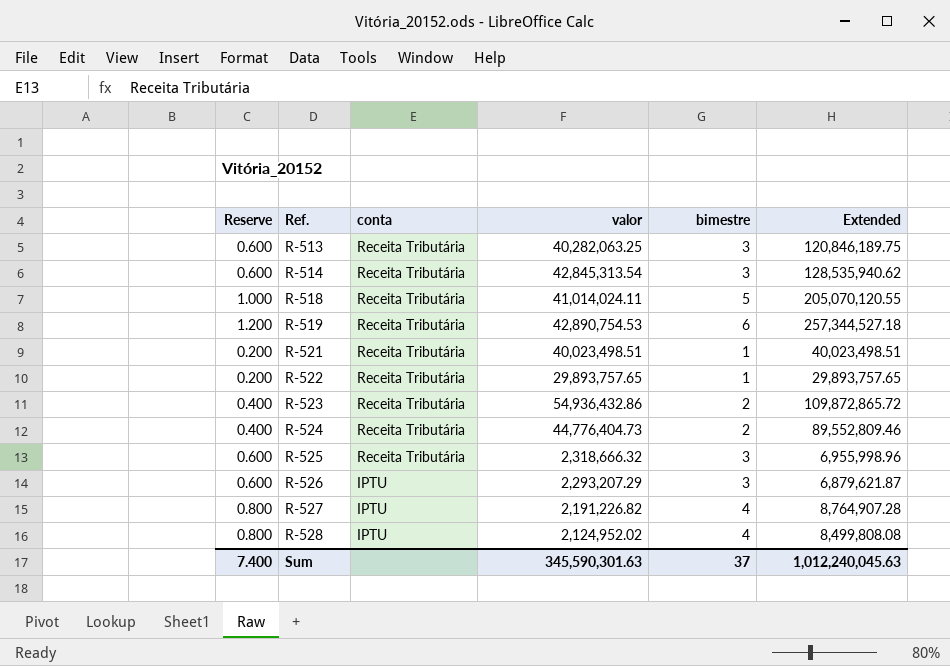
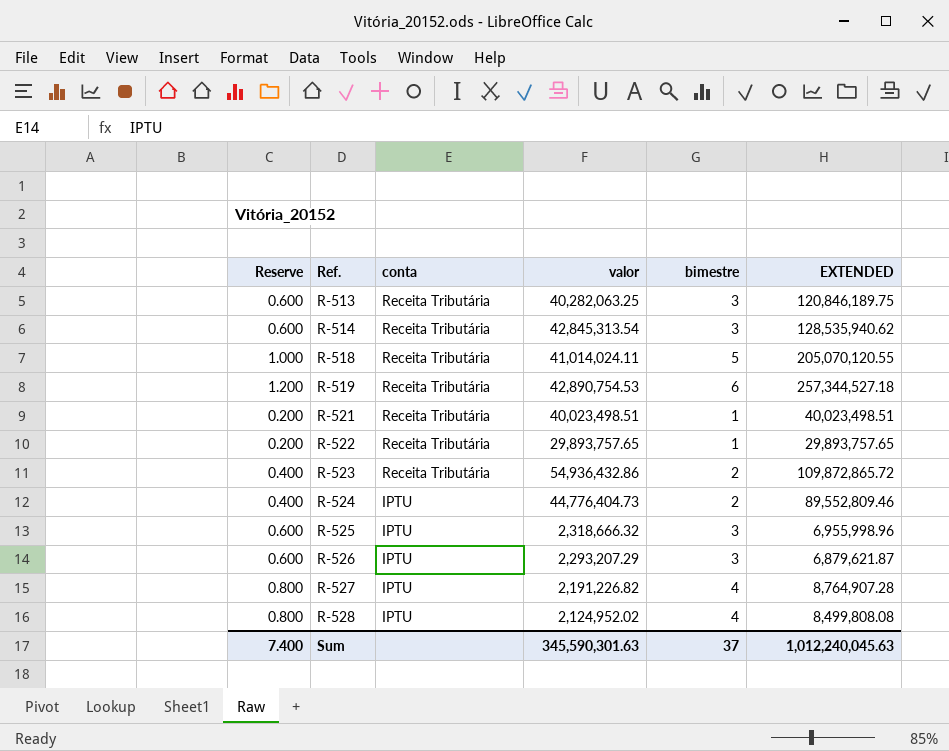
column name: Extended -> EXTENDED
R-524 | conta: Receita Tributária -> IPTU
R-525 | conta: Receita Tributária -> IPTU

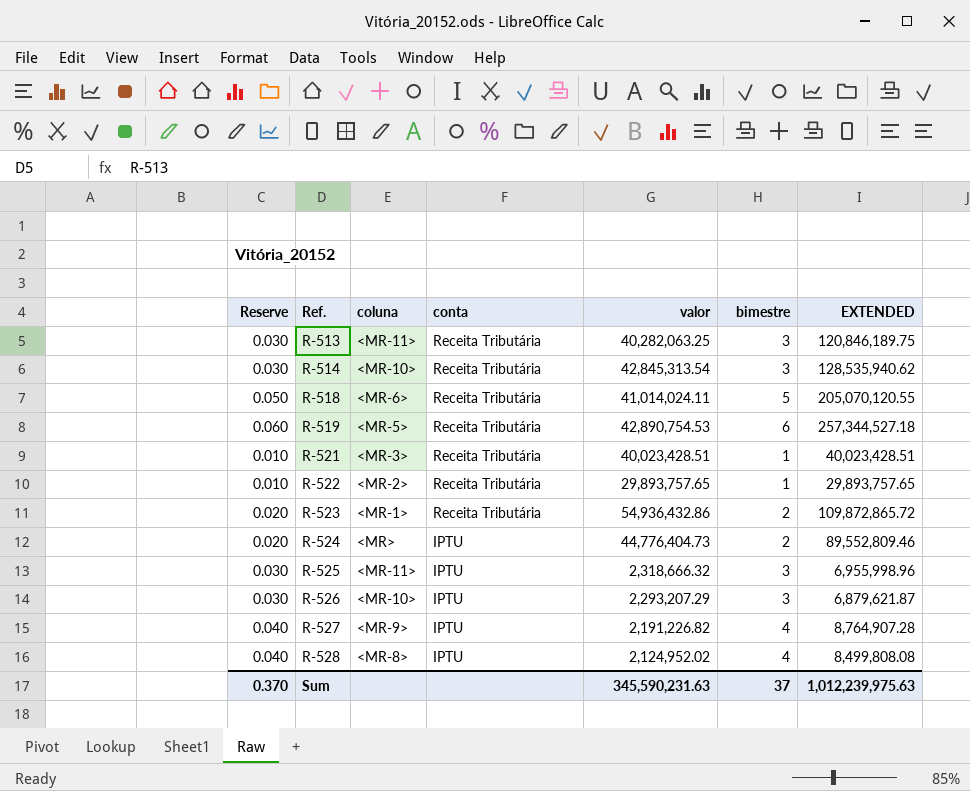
column Reserve | formula: [bimestre] * 0.2 -> [bimestre] * 0.01
column coluna | position: none -> 3
R-521 | valor: 40,023,498.51 -> 40,023,428.51
R-521 | EXTENDED: 40,023,498.51 -> 40,023,428.51
Sum | Reserve: 7.400 -> 0.370
Sum | valor: 345,590,301.63 -> 345,590,231.63
Sum | EXTENDED: 1,012,240,045.63 -> 1,012,239,975.63

